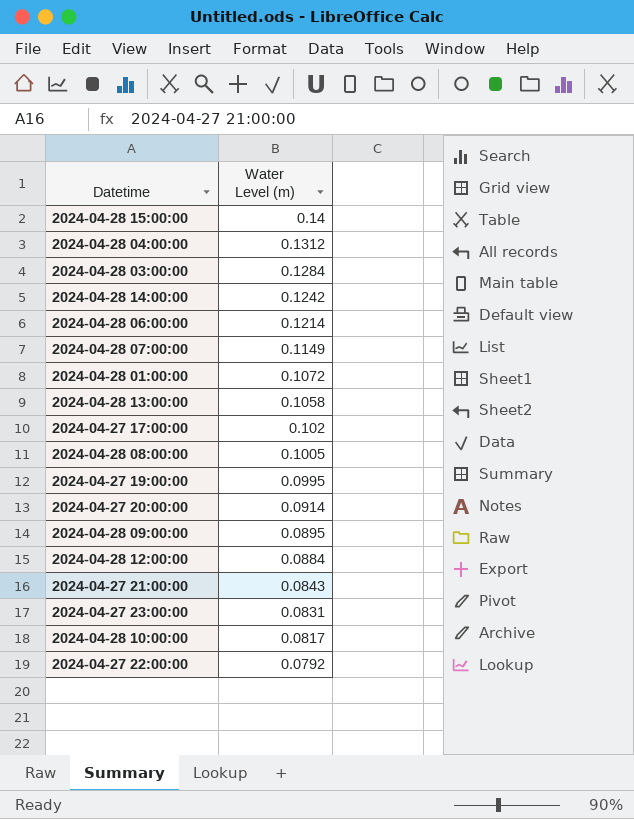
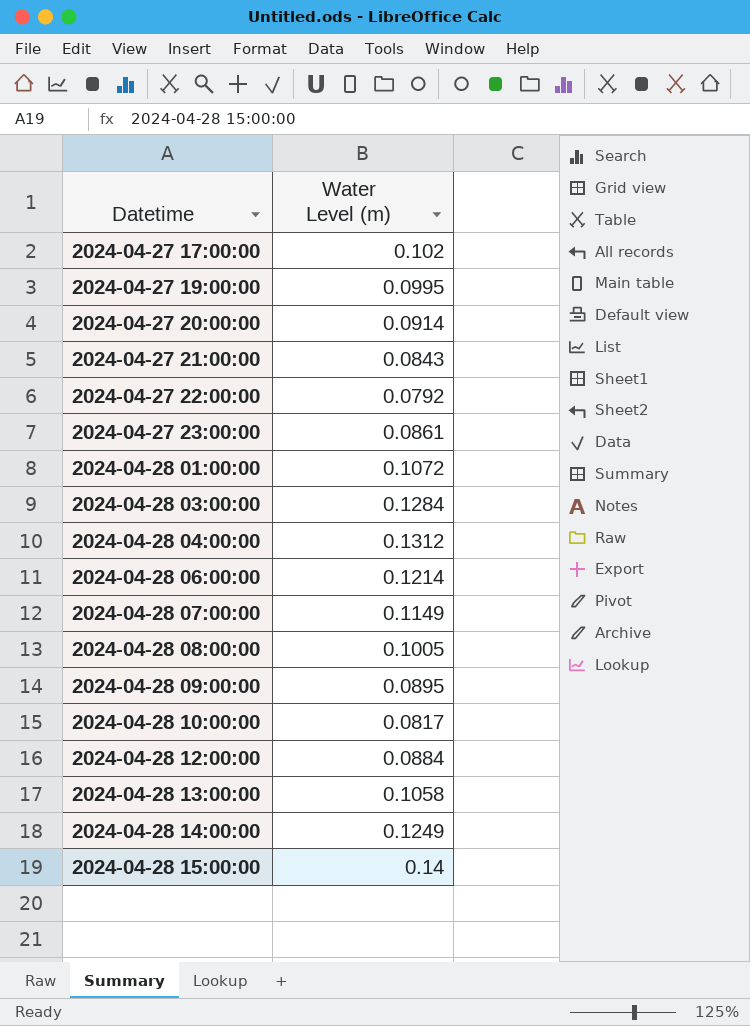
row order: Water Level (m) descending -> Datetime ascending
2024-04-27 23:00:00 | Water Level (m): 0.0831 -> 0.0861
2024-04-28 14:00:00 | Water Level (m): 0.1242 -> 0.1249

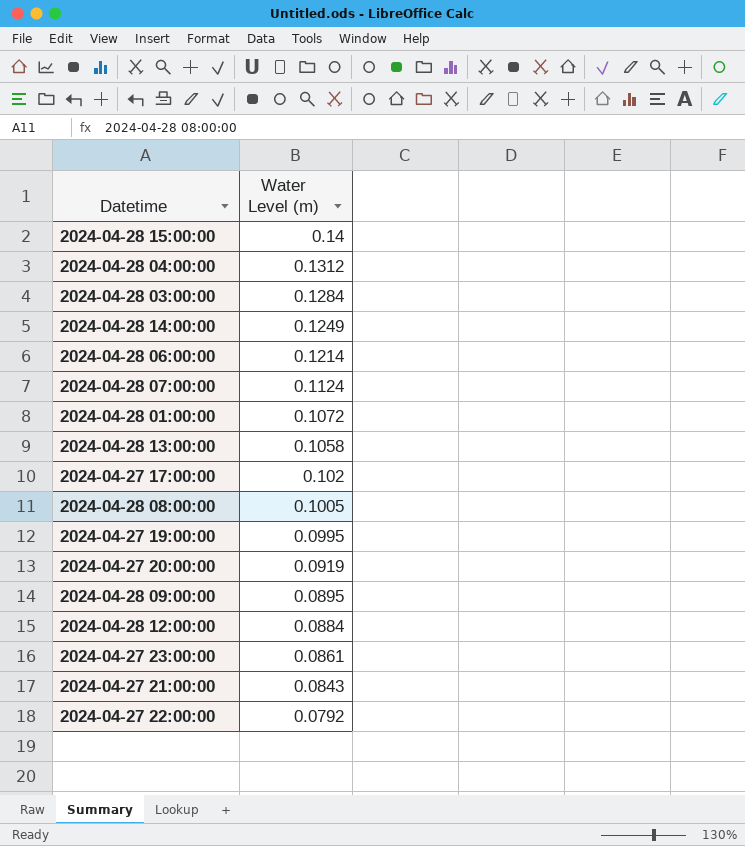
row order: Datetime ascending -> Water Level (m) descending
row 2024-04-28 10:00:00: 0.0817 -> none
2024-04-28 07:00:00 | Water Level (m): 0.1149 -> 0.1124
2024-04-27 20:00:00 | Water Level (m): 0.0914 -> 0.0919

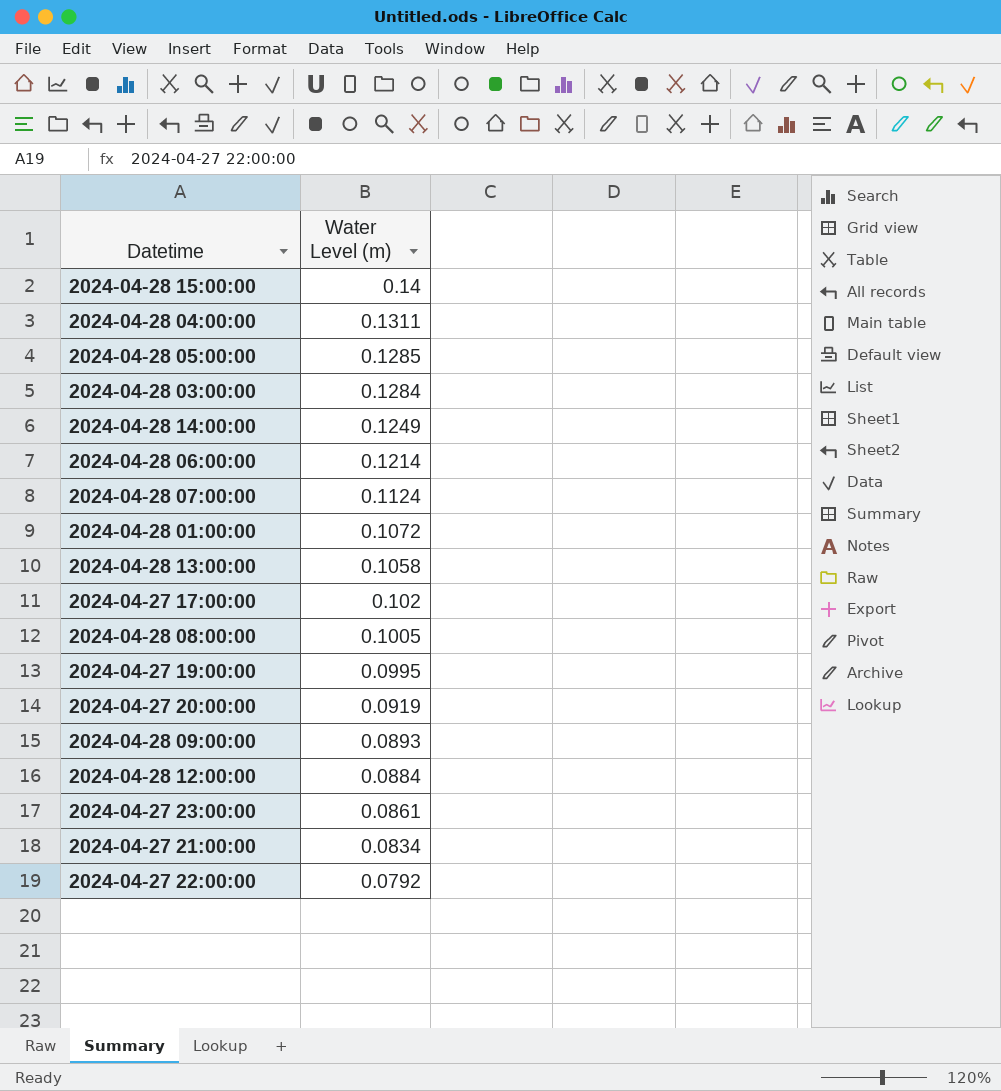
2024-04-28 04:00:00 | Water Level (m): 0.1312 -> 0.1311
row 2024-04-28 05:00:00: none -> 0.1285
2024-04-28 09:00:00 | Water Level (m): 0.0895 -> 0.0893
2024-04-27 21:00:00 | Water Level (m): 0.0843 -> 0.0834

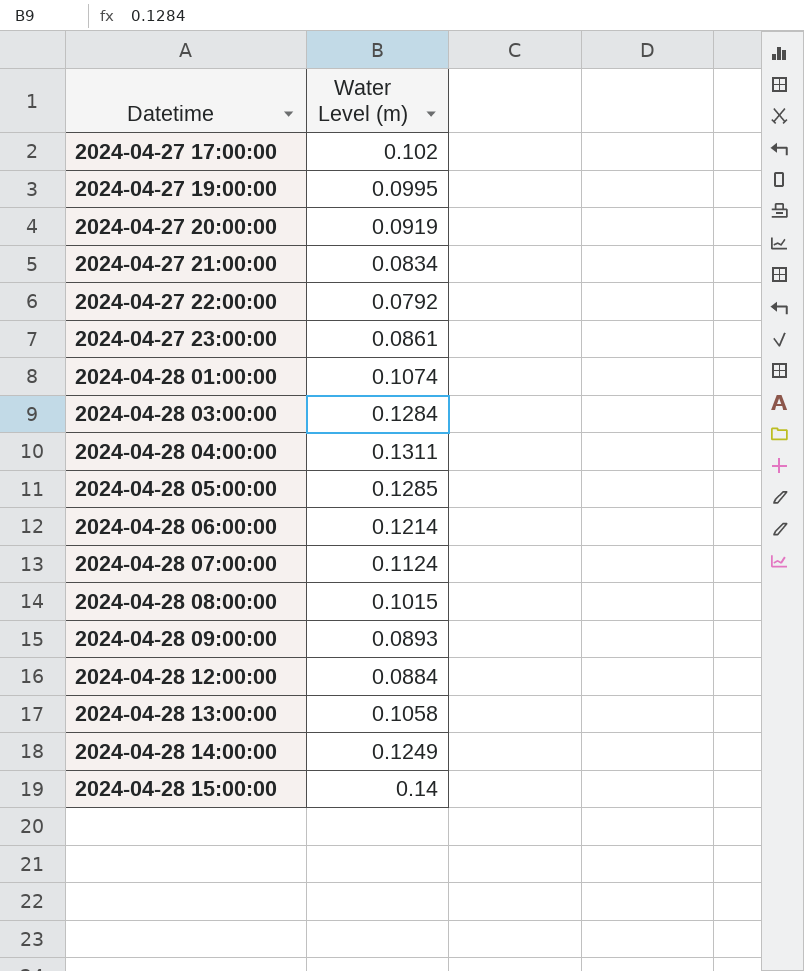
row order: Water Level (m) descending -> Datetime ascending
2024-04-28 01:00:00 | Water Level (m): 0.1072 -> 0.1074
2024-04-28 08:00:00 | Water Level (m): 0.1005 -> 0.1015

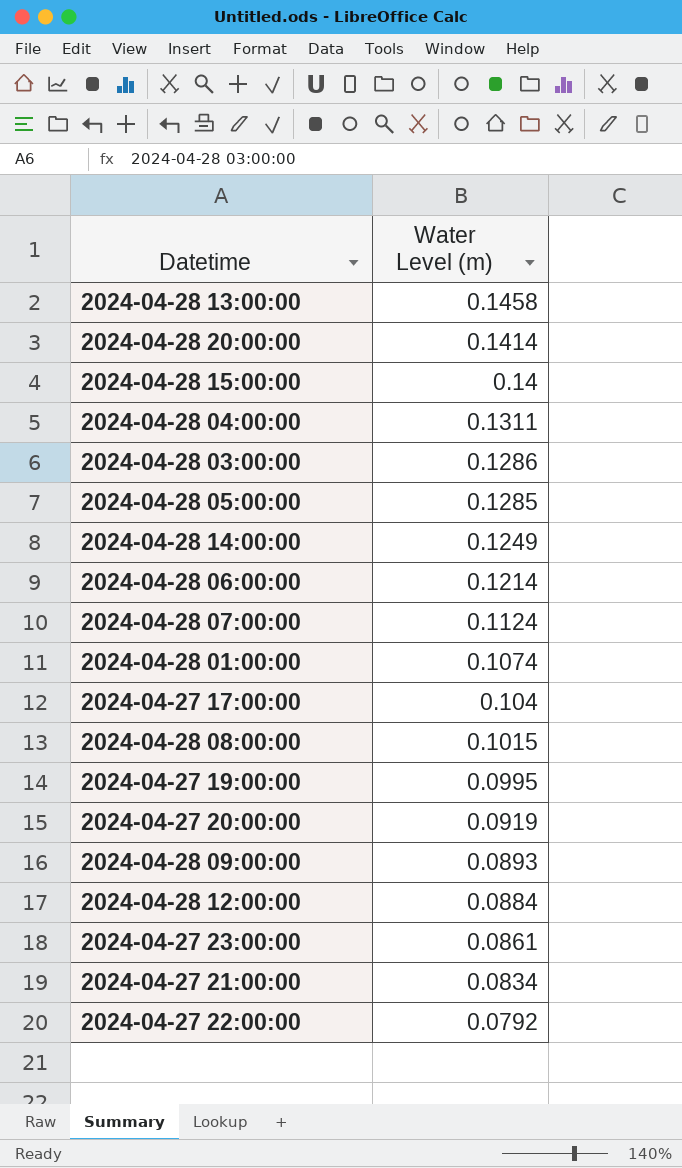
row order: Datetime ascending -> Water Level (m) descending
2024-04-28 13:00:00 | Water Level (m): 0.1058 -> 0.1458
row 2024-04-28 20:00:00: none -> 0.1414
2024-04-28 03:00:00 | Water Level (m): 0.1284 -> 0.1286
2024-04-27 17:00:00 | Water Level (m): 0.102 -> 0.104

